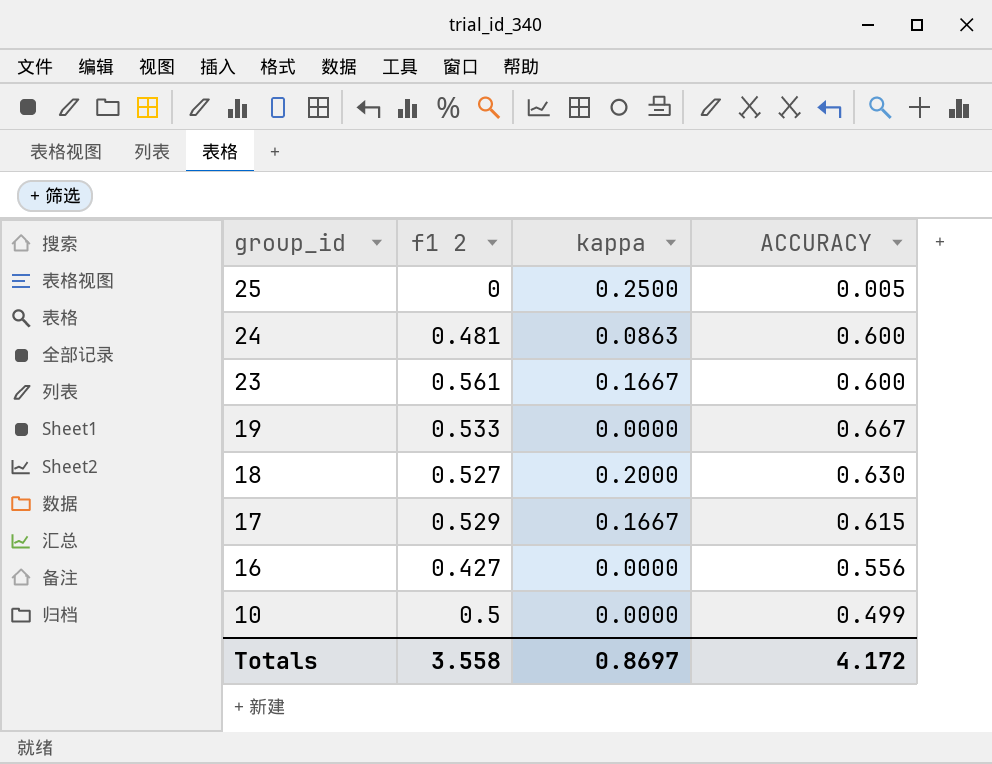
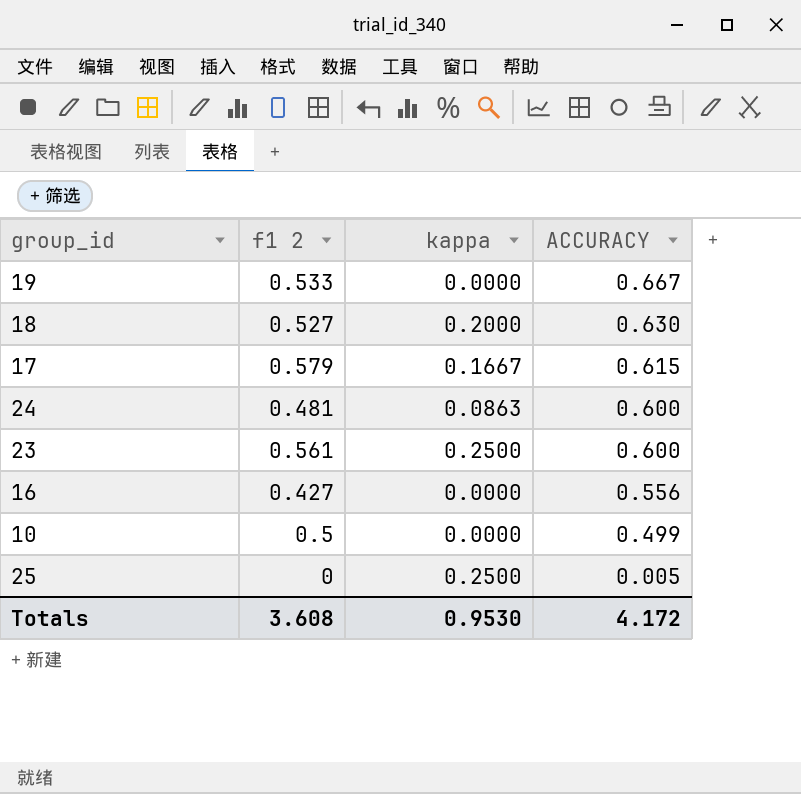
row order: group_id descending -> ACCURACY descending
17 | f1 2: 0.529 -> 0.579
23 | kappa: 0.1667 -> 0.2500
Totals | f1 2: 3.558 -> 3.608
Totals | kappa: 0.8697 -> 0.9530

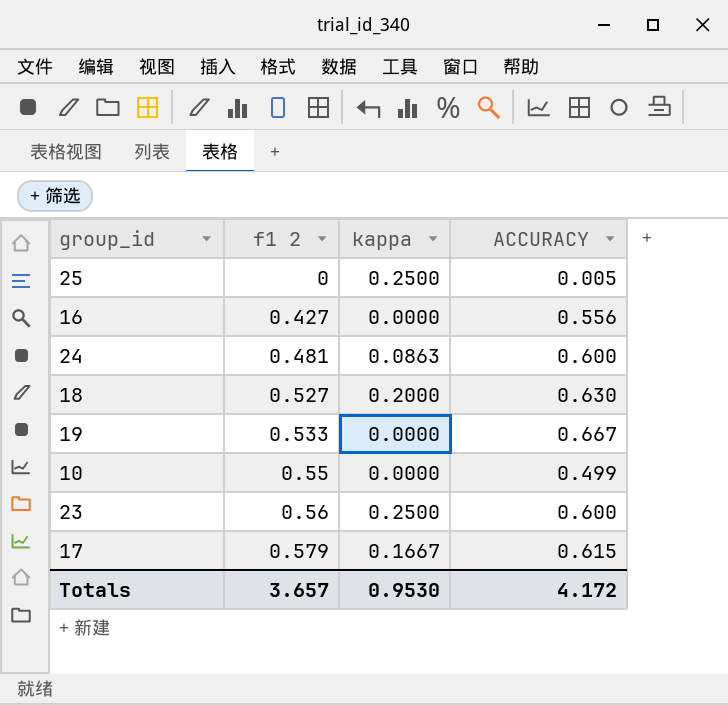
row order: ACCURACY descending -> f1 2 ascending
10 | f1 2: 0.5 -> 0.55
23 | f1 2: 0.561 -> 0.56
Totals | f1 2: 3.608 -> 3.657

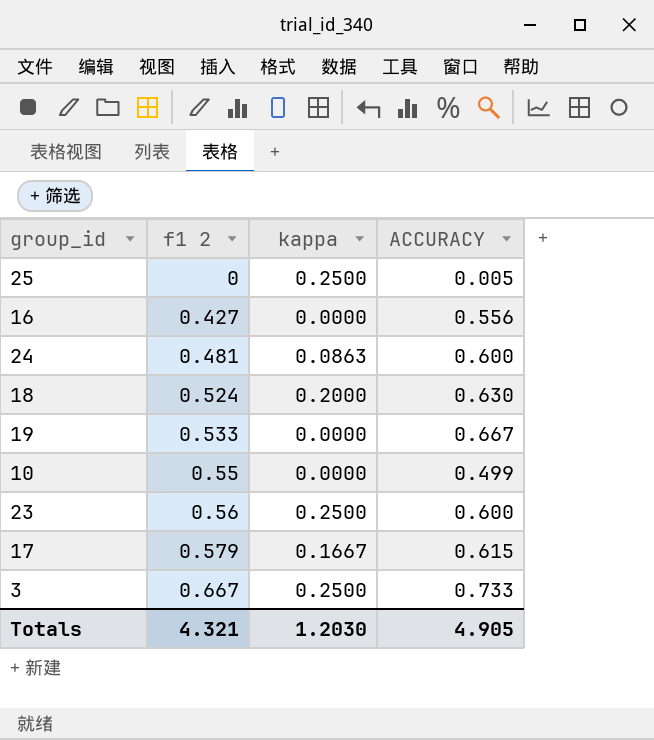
18 | f1 2: 0.527 -> 0.524
row 3: none -> 0.667 | 0.2500 | 0.733
Totals | f1 2: 3.657 -> 4.321
Totals | kappa: 0.9530 -> 1.2030
Totals | ACCURACY: 4.172 -> 4.905

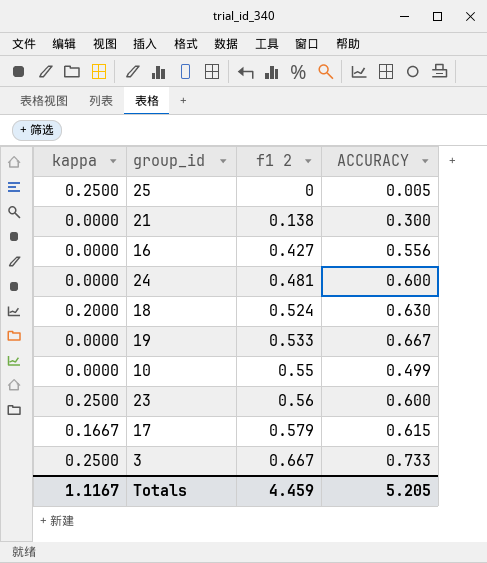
column kappa | position: 3 -> 1
row 21: none -> 0.0000 | 0.138 | 0.300
24 | kappa: 0.0863 -> 0.0000
Totals | kappa: 1.2030 -> 1.1167
Totals | f1 2: 4.321 -> 4.459
Totals | ACCURACY: 4.905 -> 5.205

